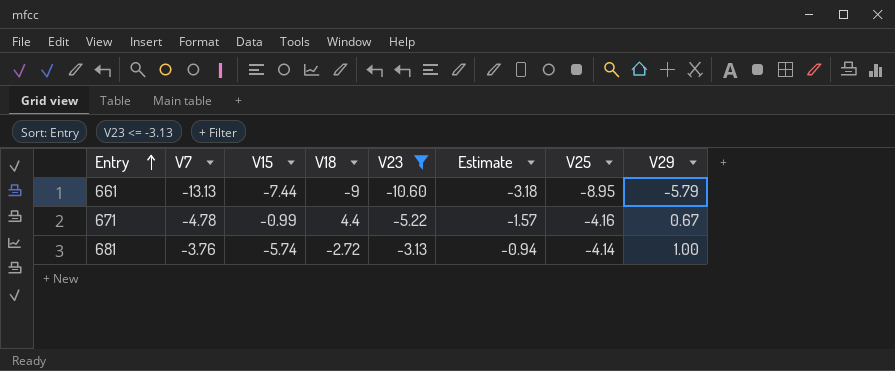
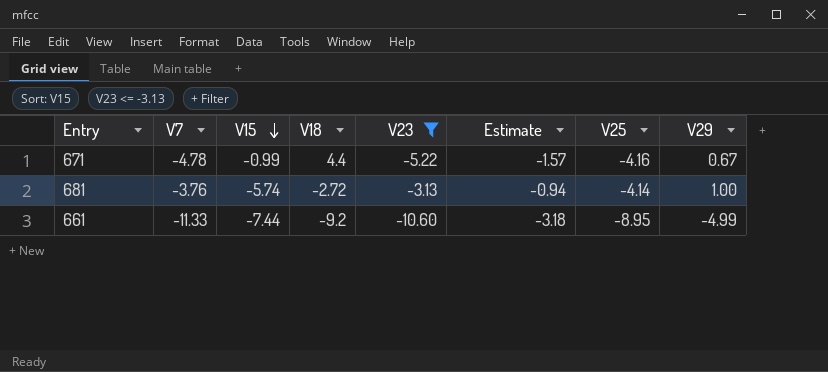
row order: Entry ascending -> V15 descending
661 | V7: -13.13 -> -11.33
661 | V18: -9 -> -9.2
661 | V29: -5.79 -> -4.99

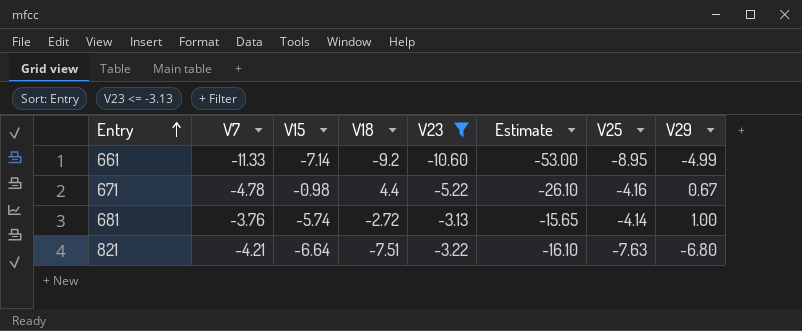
row order: V15 descending -> Entry ascending
column Estimate | formula: [V23] * 0.3 -> [V23] * 5
661 | V15: -7.44 -> -7.14
671 | V15: -0.99 -> -0.98
row 821: none -> -4.21 | -6.64 | -7.51 | -3.22 | -16.10 | -7.63 | -6.80

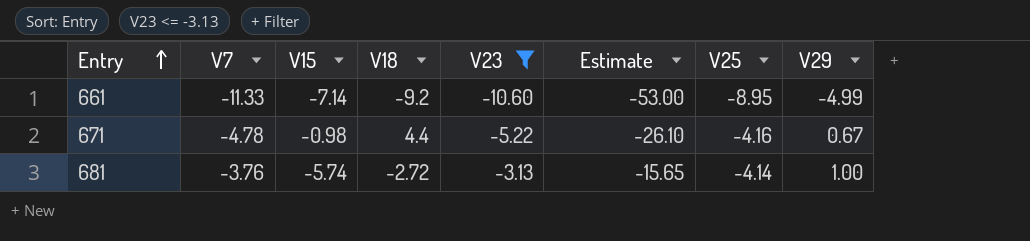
row 821: -4.21 | -6.64 | -7.51 | -3.22 | -16.10 | -7.63 | -6.80 -> none

